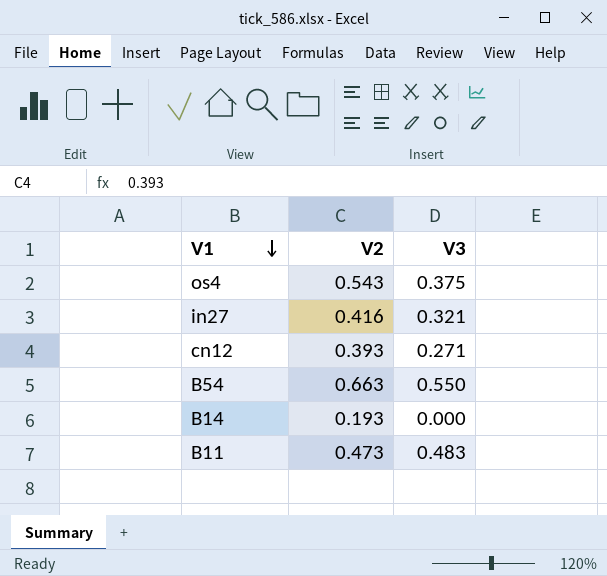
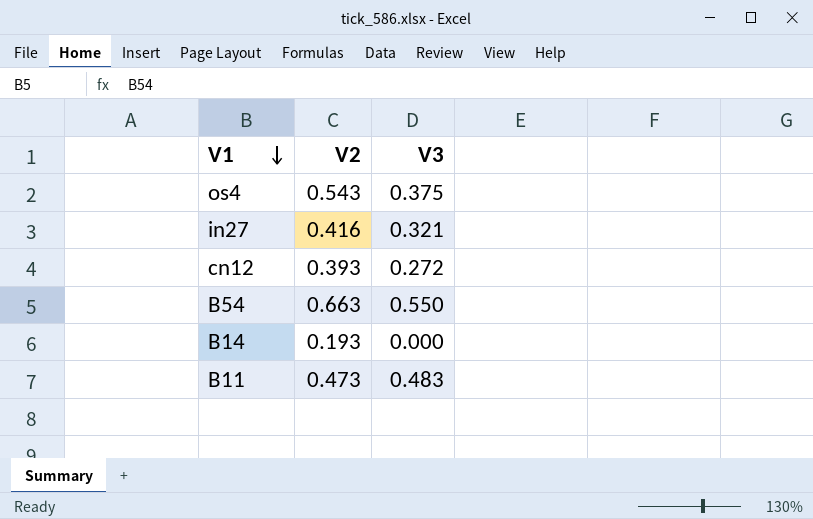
cn12 | V3: 0.271 -> 0.272

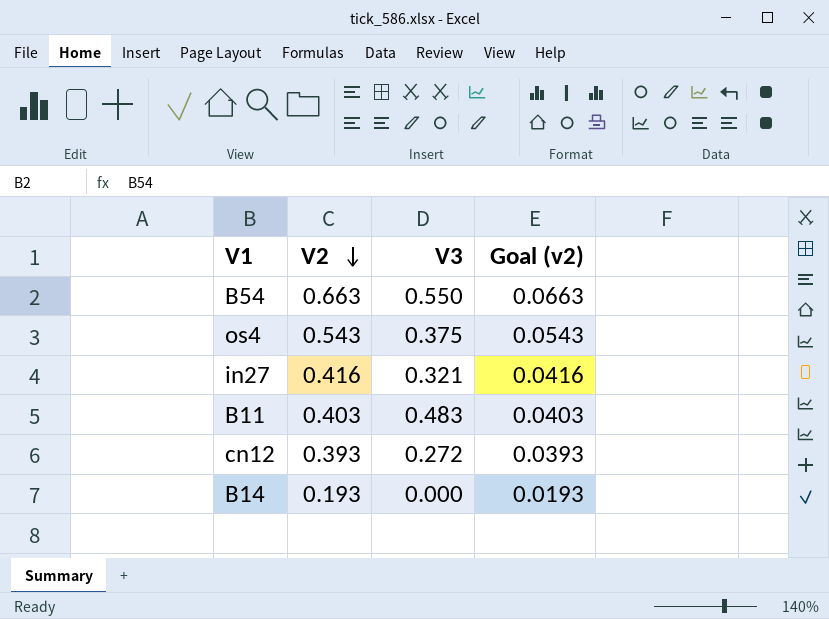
row order: V1 descending -> V2 descending
column Goal (v2) | formula: none -> [V2] * 0.1
B11 | V2: 0.473 -> 0.403

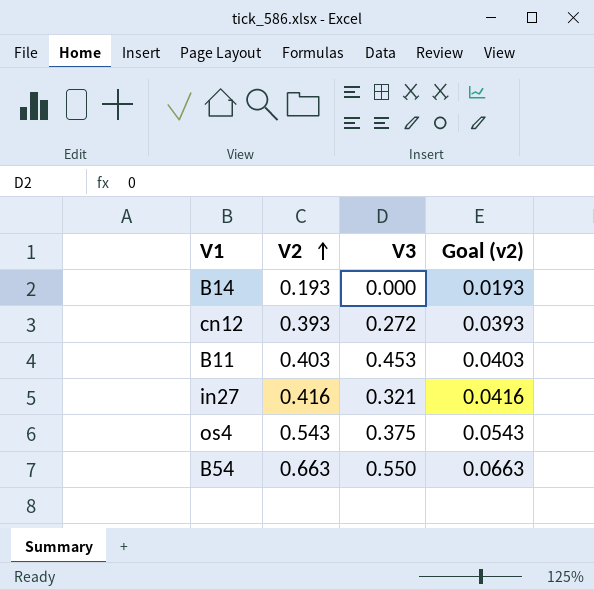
row order: V2 descending -> V2 ascending
B11 | V3: 0.483 -> 0.453

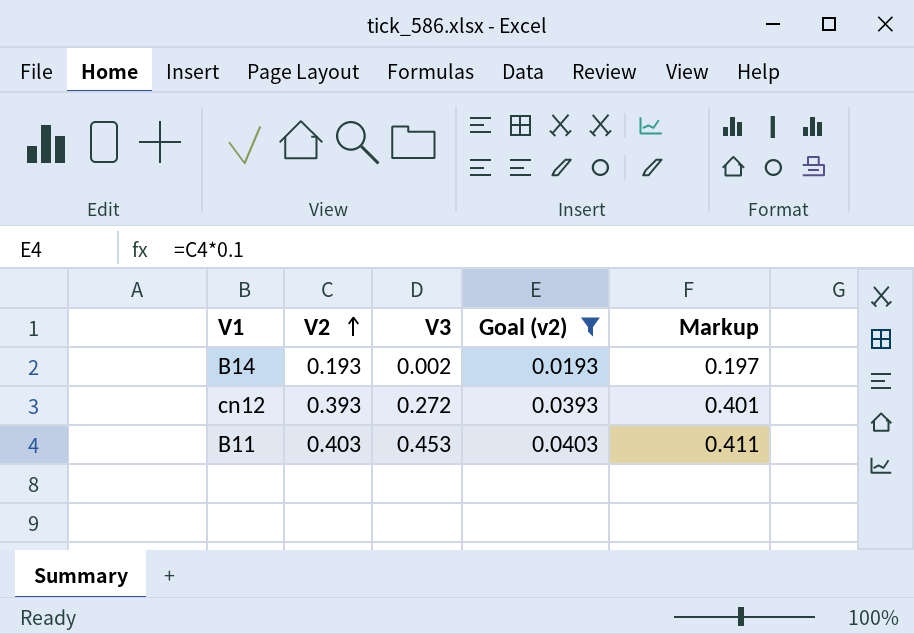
filter: none -> Goal (v2) <= 0.0403
column Markup | formula: none -> [V2] * 1.02
B14 | V3: 0.000 -> 0.002

